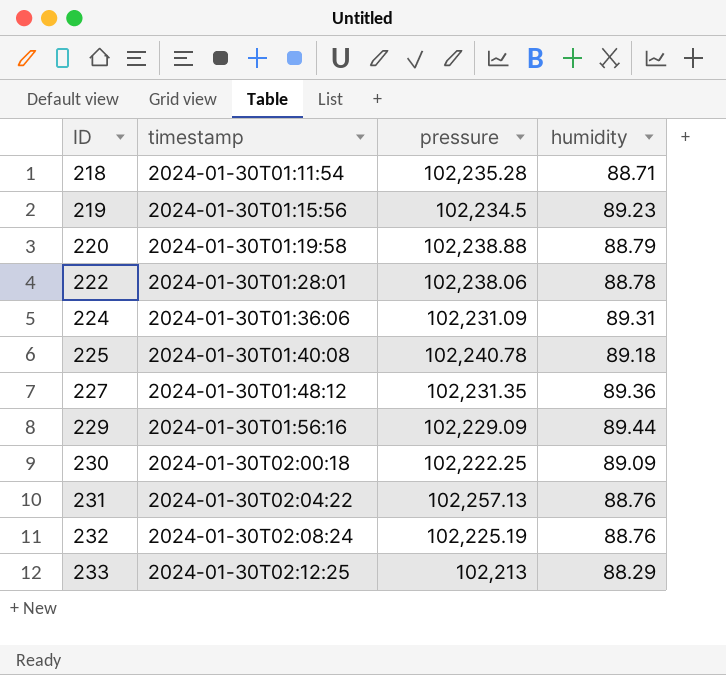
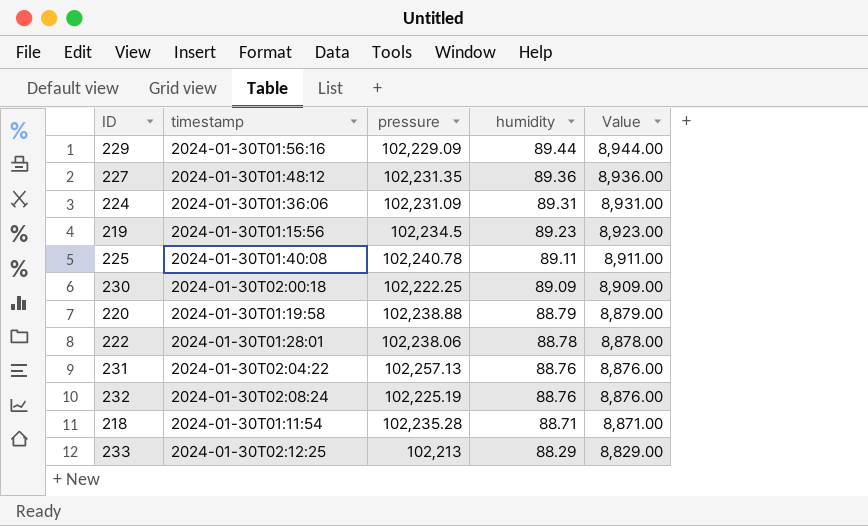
row order: ID ascending -> humidity descending
column Value | formula: none -> [humidity] * 100
225 | humidity: 89.18 -> 89.11

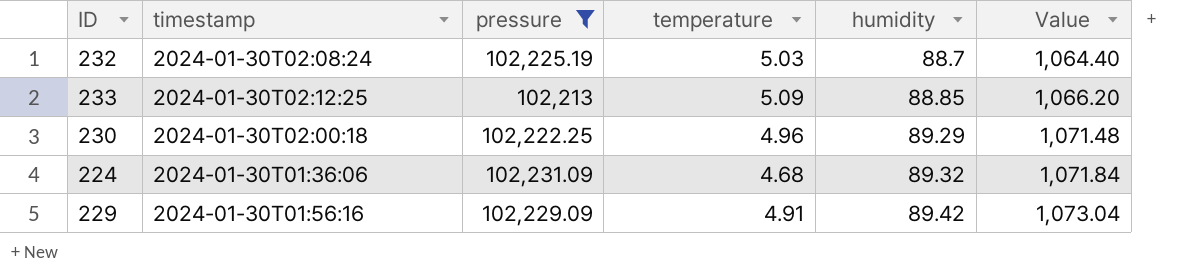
filter: none -> pressure <= 102,231.09
row order: humidity descending -> humidity ascending
column temperature | position: none -> 4
column Value | formula: [humidity] * 100 -> [humidity] * 12
232 | humidity: 88.76 -> 88.7
233 | humidity: 88.29 -> 88.85
230 | humidity: 89.09 -> 89.29
224 | humidity: 89.31 -> 89.32
229 | humidity: 89.44 -> 89.42

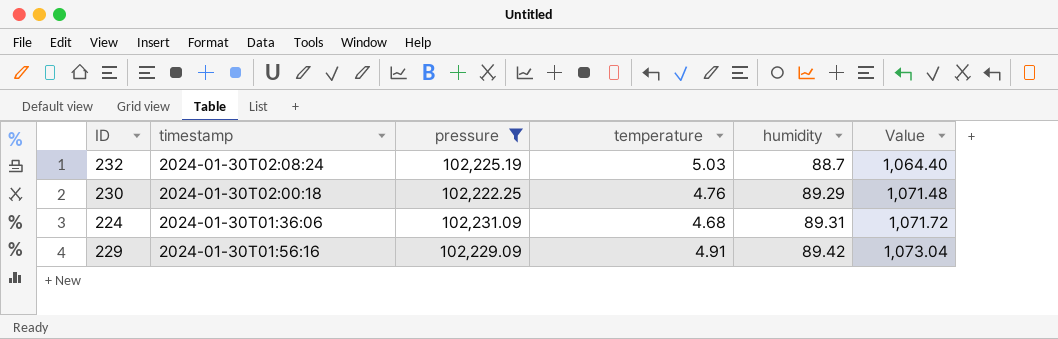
row 233: 2024-01-30T02:12:25 | 102,213 | 5.09 | 88.85 | 1,066.20 -> none
230 | temperature: 4.96 -> 4.76
224 | humidity: 89.32 -> 89.31
224 | Value: 1,071.84 -> 1,071.72

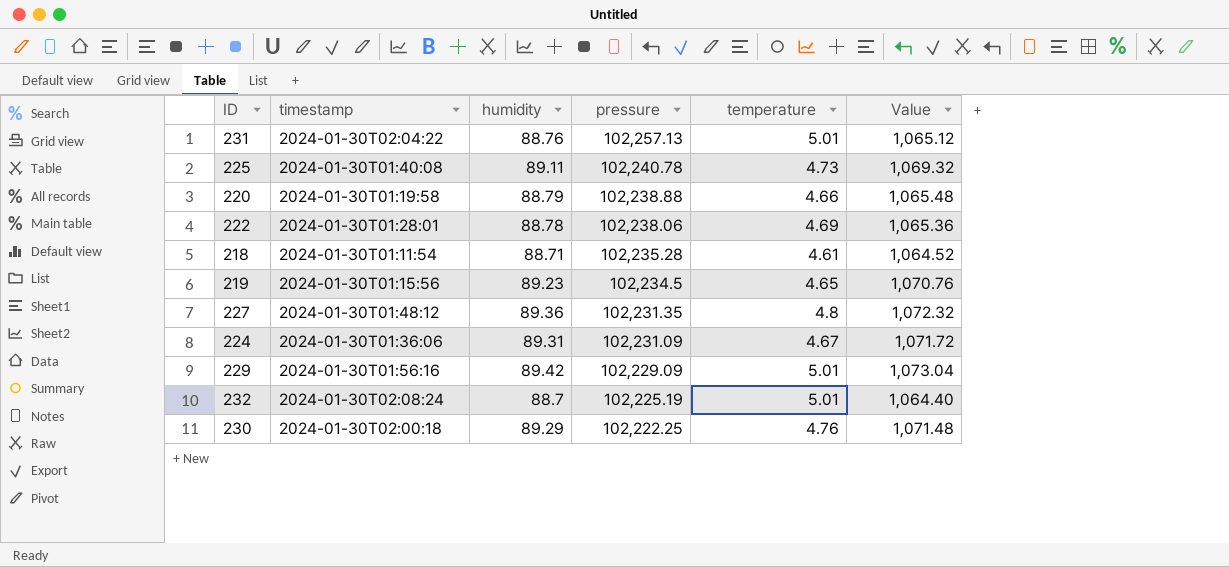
filter: pressure <= 102,231.09 -> none
row order: humidity ascending -> pressure descending
column humidity | position: 5 -> 3
224 | temperature: 4.68 -> 4.67
229 | temperature: 4.91 -> 5.01
232 | temperature: 5.03 -> 5.01

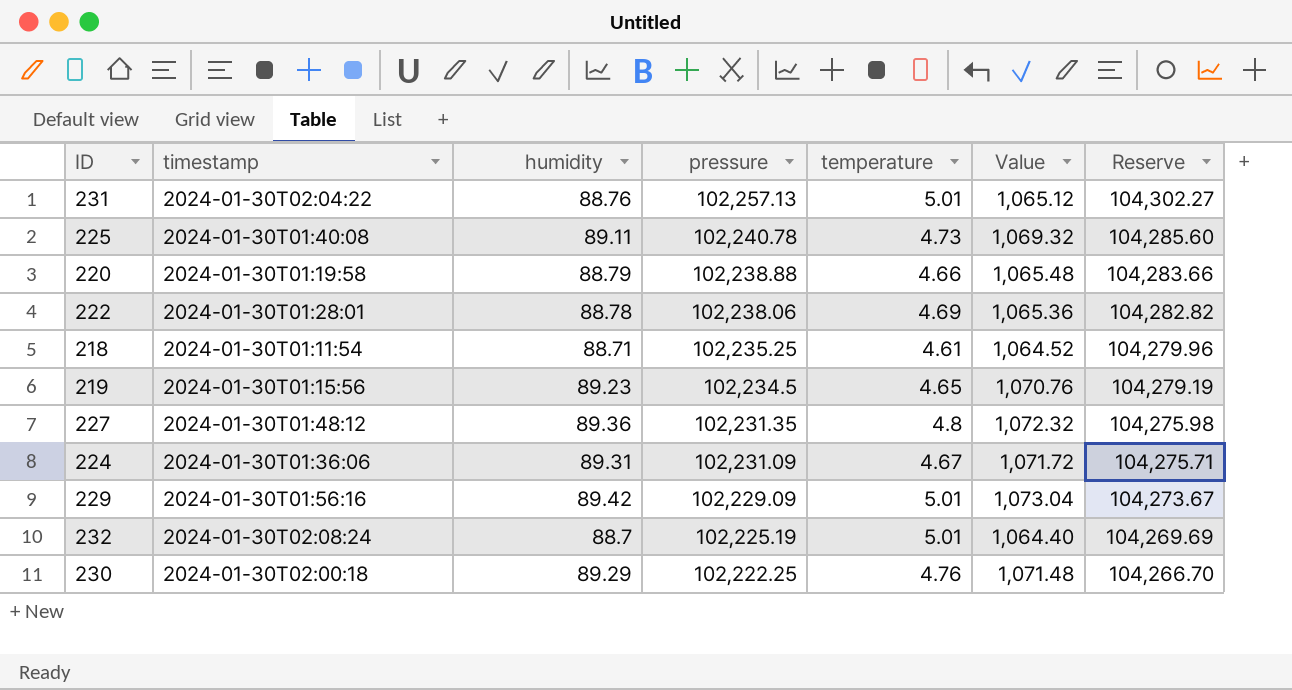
column Reserve | formula: none -> [pressure] * 1.02
218 | pressure: 102,235.28 -> 102,235.25

